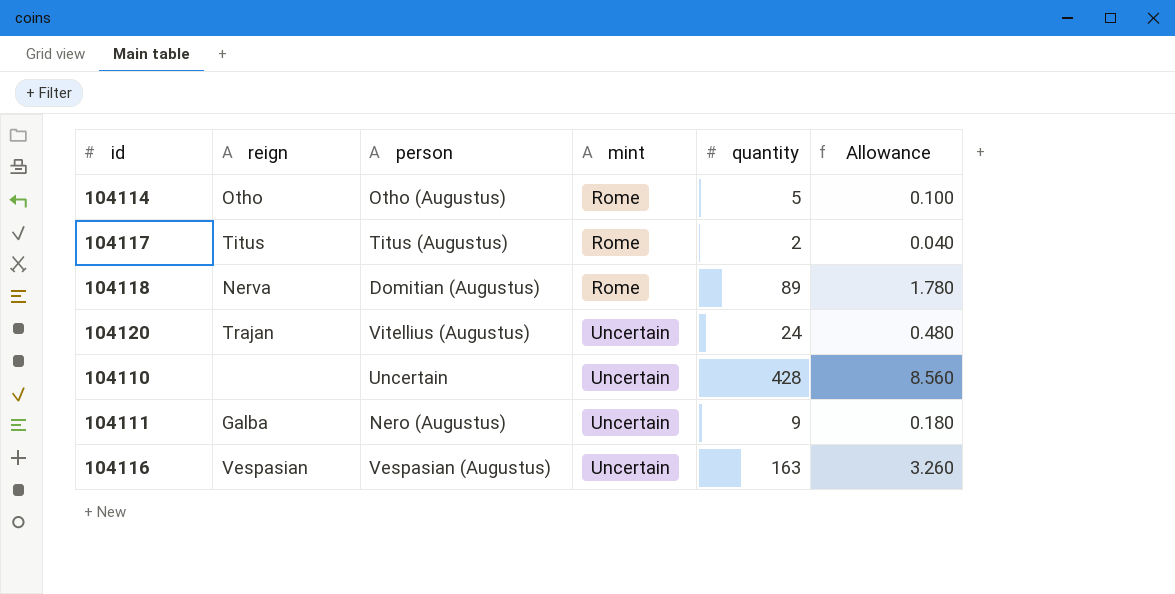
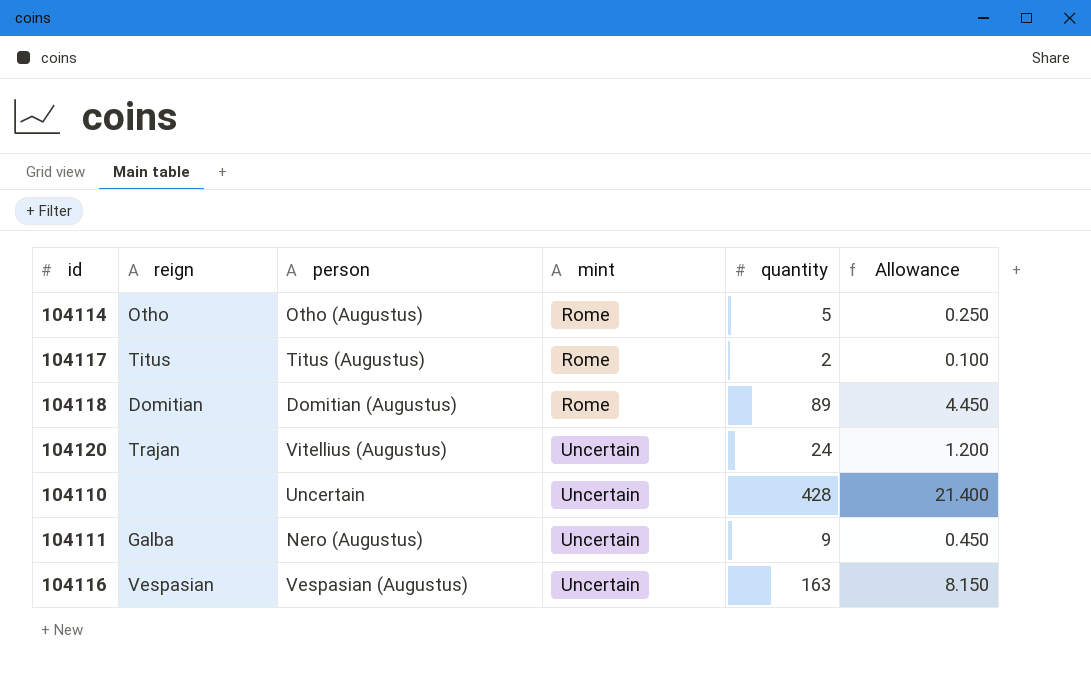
column Allowance | formula: [quantity] * 0.02 -> [quantity] * 0.05
104118 | reign: Nerva -> Domitian

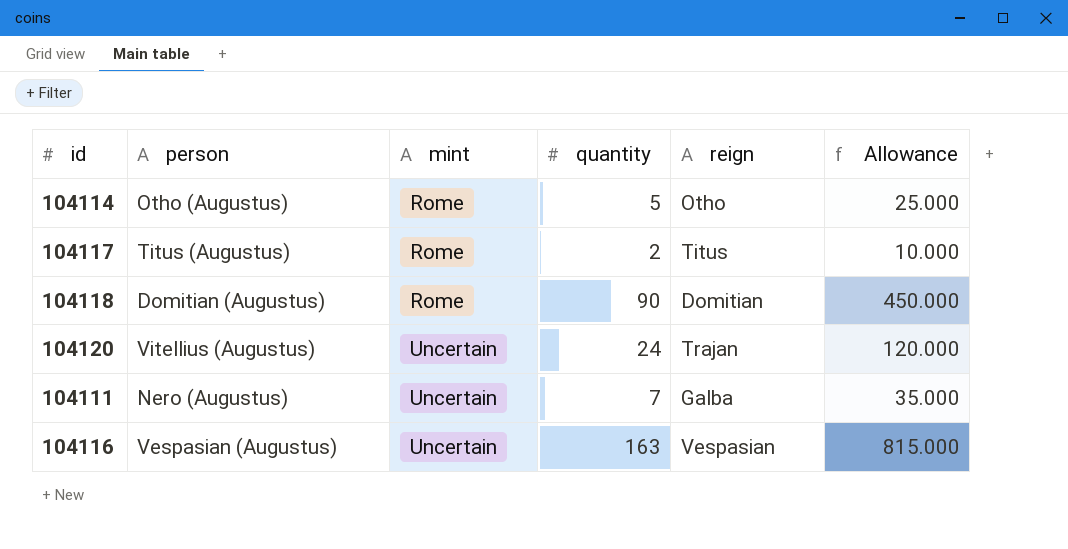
column reign | position: 2 -> 5
column Allowance | formula: [quantity] * 0.05 -> [quantity] * 5
row 104110: none | Uncertain | Uncertain | 428 | 21.400 -> none
104118 | quantity: 89 -> 90
104111 | quantity: 9 -> 7

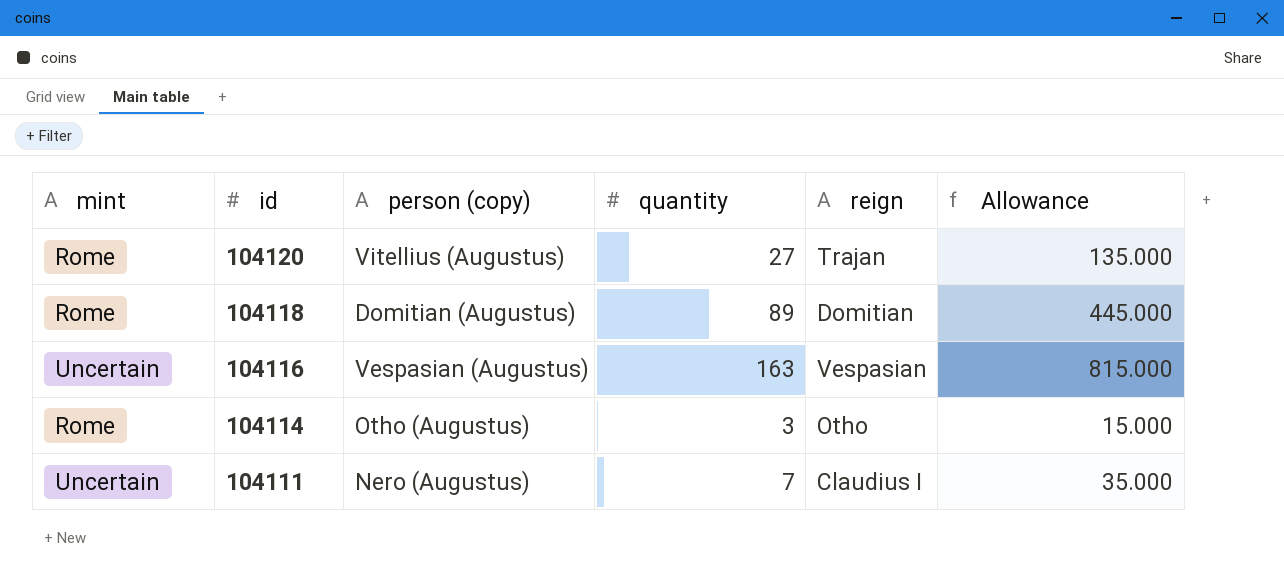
row order: mint ascending -> id descending
column mint | position: 3 -> 1
column name: person -> person (copy)
row 104117: Titus (Augustus) | Rome | 2 | Titus | 10.000 -> none
104120 | mint: Uncertain -> Rome
104120 | quantity: 24 -> 27
104120 | Allowance: 120.000 -> 135.000
104118 | quantity: 90 -> 89
104118 | Allowance: 450.000 -> 445.000
104114 | quantity: 5 -> 3
104114 | Allowance: 25.000 -> 15.000
104111 | reign: Galba -> Claudius I

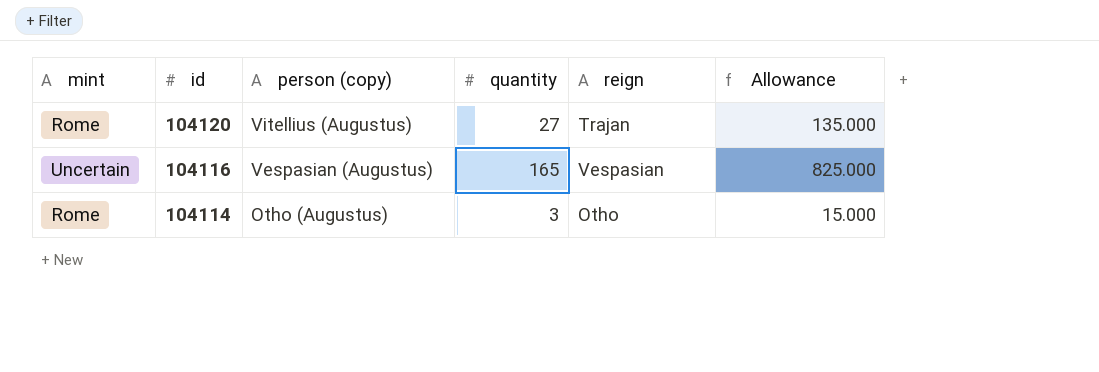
row 104118: Rome | Domitian (Augustus) | 89 | Domitian | 445.000 -> none
row 104111: Uncertain | Nero (Augustus) | 7 | Claudius I | 35.000 -> none
104116 | quantity: 163 -> 165
104116 | Allowance: 815.000 -> 825.000

